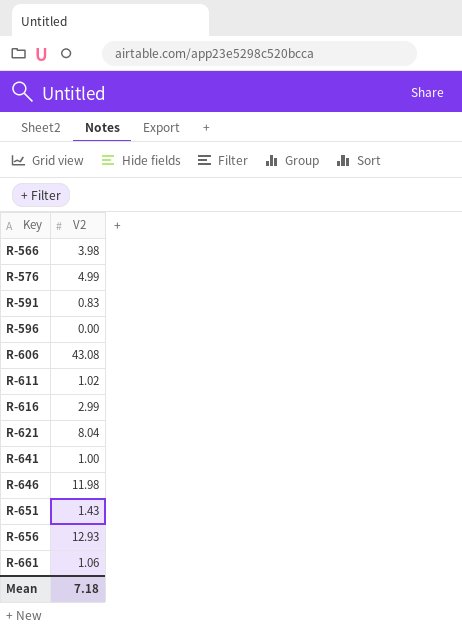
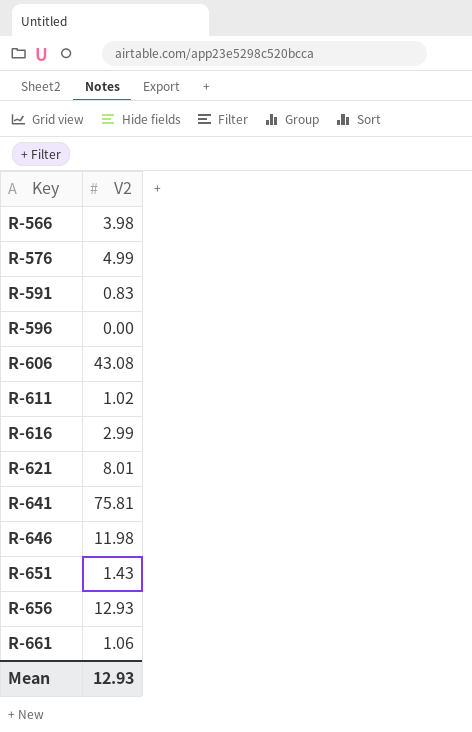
R-621 | V2: 8.04 -> 8.01
R-641 | V2: 1.00 -> 75.81
Mean | V2: 7.18 -> 12.93

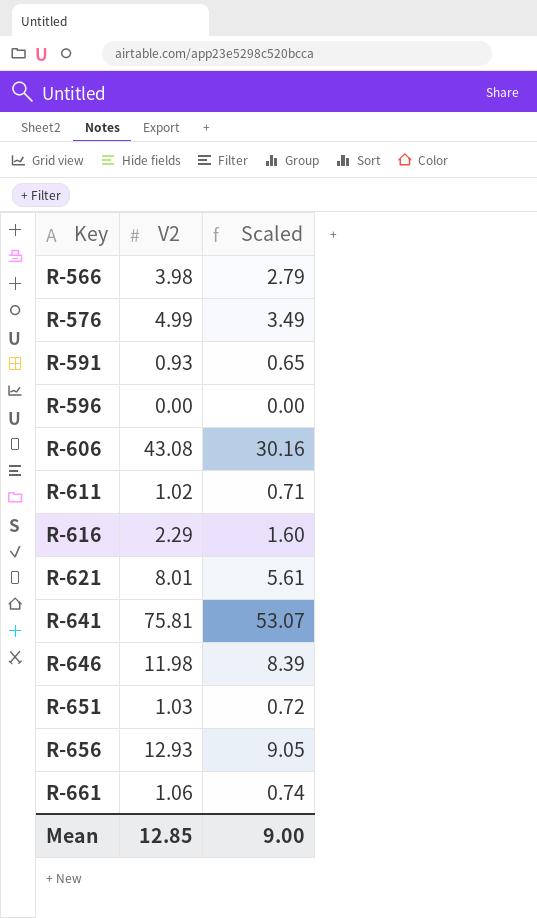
column Scaled | formula: none -> [V2] * 0.7
R-591 | V2: 0.83 -> 0.93
R-616 | V2: 2.99 -> 2.29
R-651 | V2: 1.43 -> 1.03
Mean | V2: 12.93 -> 12.85

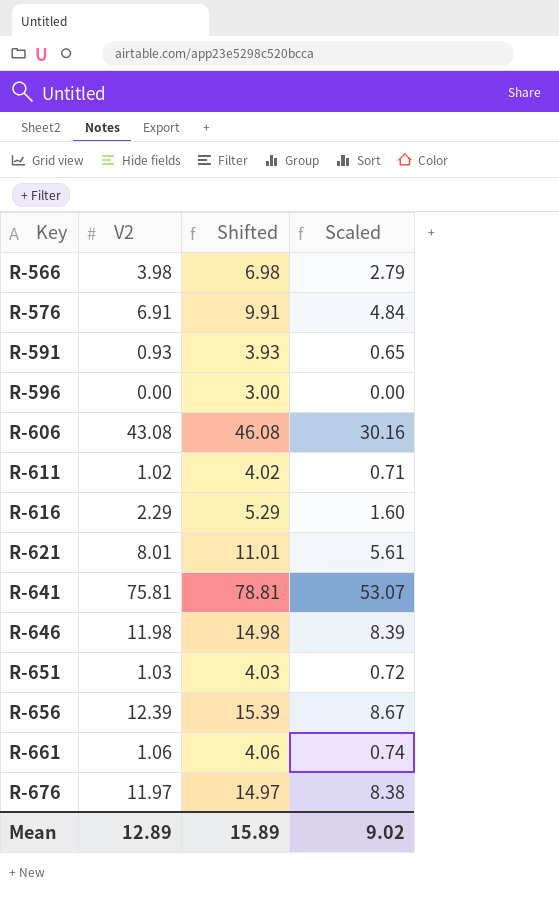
column Shifted | formula: none -> [V2] + 3
R-576 | V2: 4.99 -> 6.91
R-576 | Scaled: 3.49 -> 4.84
R-656 | V2: 12.93 -> 12.39
R-656 | Scaled: 9.05 -> 8.67
row R-676: none -> 11.97 | 14.97 | 8.38
Mean | V2: 12.85 -> 12.89
Mean | Scaled: 9.00 -> 9.02

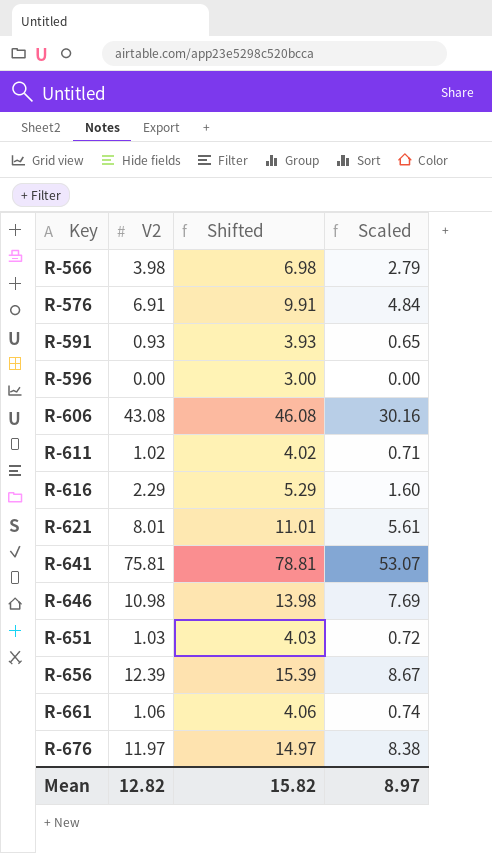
R-646 | V2: 11.98 -> 10.98
R-646 | Shifted: 14.98 -> 13.98
R-646 | Scaled: 8.39 -> 7.69
Mean | V2: 12.89 -> 12.82
Mean | Shifted: 15.89 -> 15.82
Mean | Scaled: 9.02 -> 8.97

